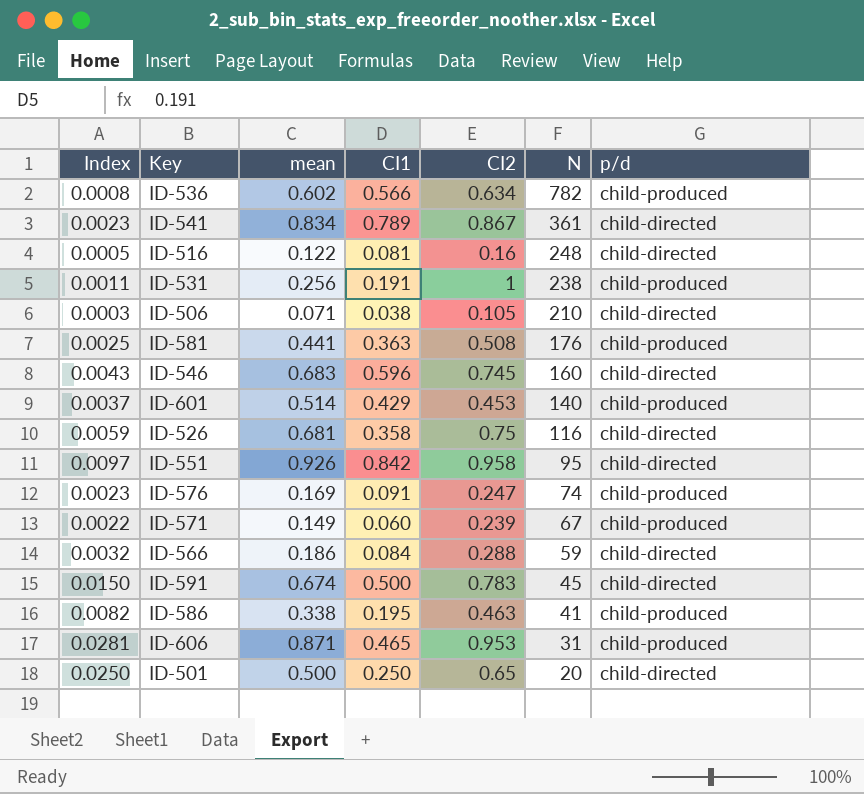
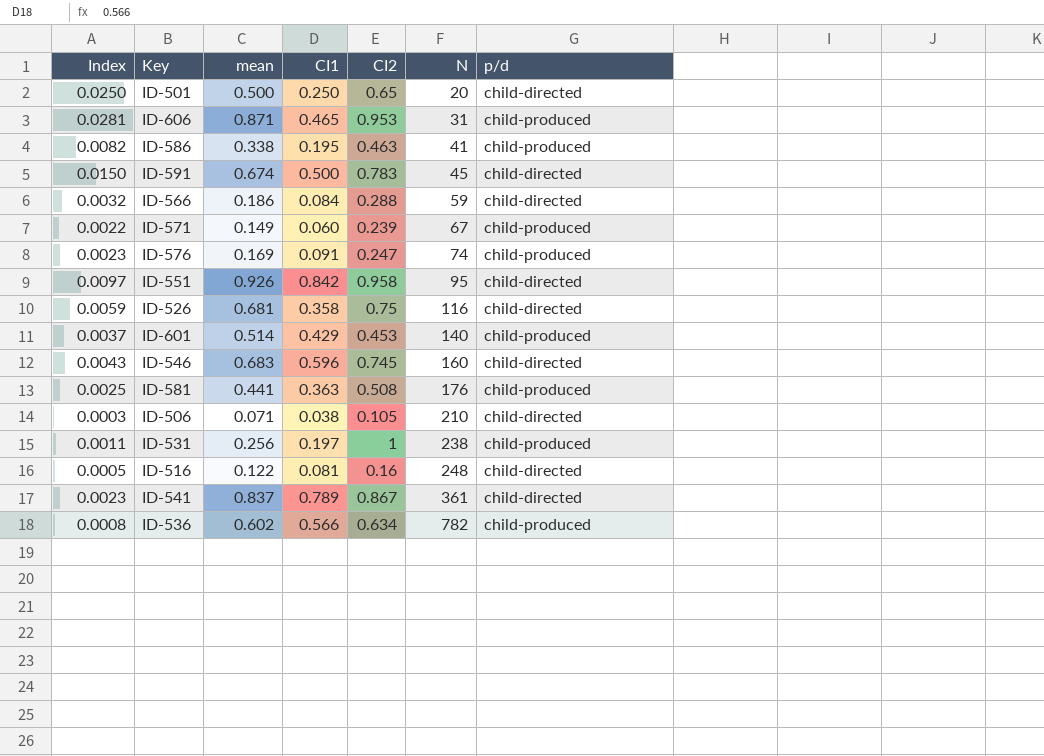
row order: N descending -> N ascending
ID-531 | CI1: 0.191 -> 0.197
ID-541 | mean: 0.834 -> 0.837

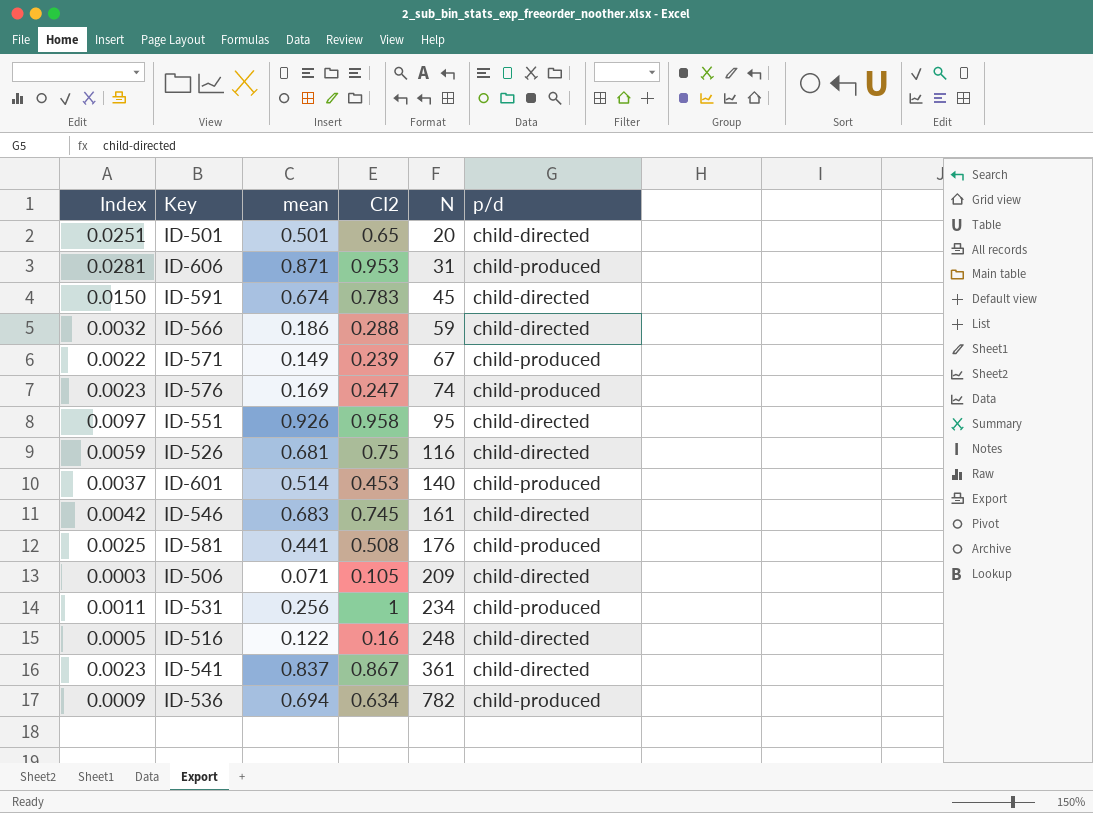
column CI1 | position: 4 -> none
row ID-586: 0.0082 | 0.338 | 0.195 | 0.463 | 41 | child-produced -> none
ID-501 | Index: 0.0250 -> 0.0251
ID-501 | mean: 0.500 -> 0.501
ID-546 | Index: 0.0043 -> 0.0042
ID-546 | N: 160 -> 161
ID-506 | N: 210 -> 209
ID-531 | N: 238 -> 234
ID-536 | Index: 0.0008 -> 0.0009
ID-536 | mean: 0.602 -> 0.694

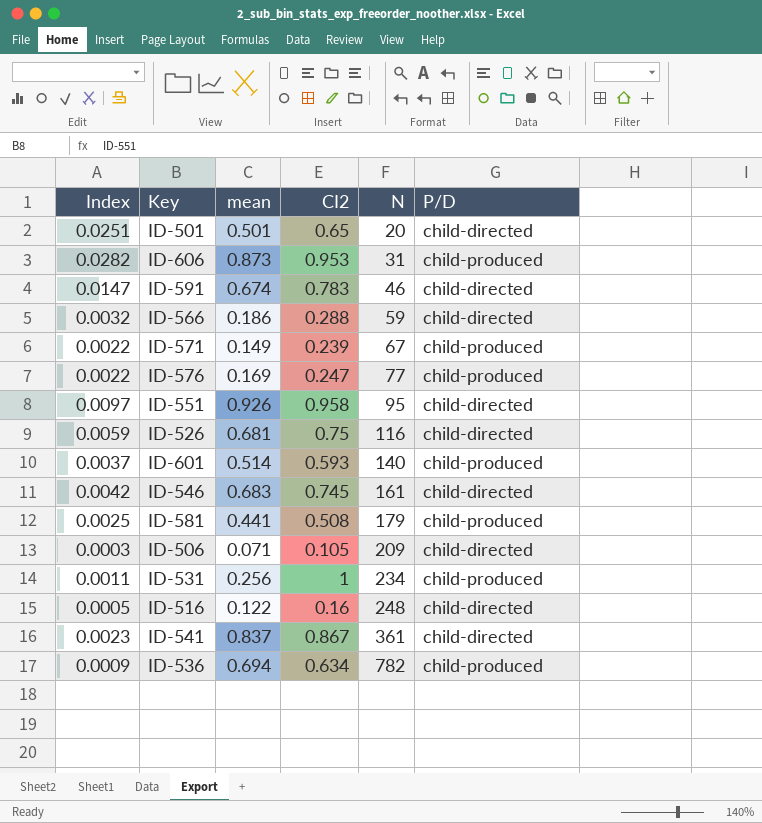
column name: p/d -> P/D
ID-606 | Index: 0.0281 -> 0.0282
ID-606 | mean: 0.871 -> 0.873
ID-591 | Index: 0.0150 -> 0.0147
ID-591 | N: 45 -> 46
ID-576 | Index: 0.0023 -> 0.0022
ID-576 | N: 74 -> 77
ID-601 | CI2: 0.453 -> 0.593
ID-581 | N: 176 -> 179

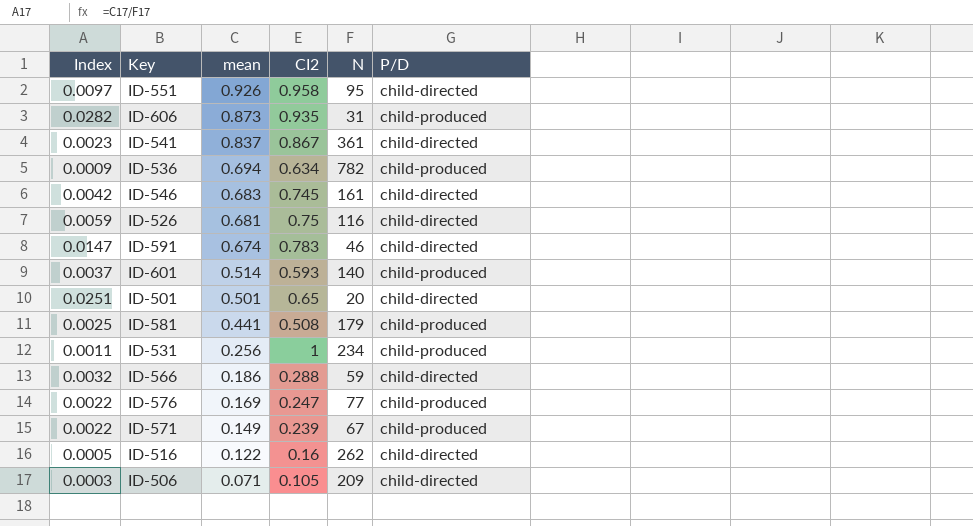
row order: N ascending -> mean descending
ID-606 | CI2: 0.953 -> 0.935
ID-516 | N: 248 -> 262

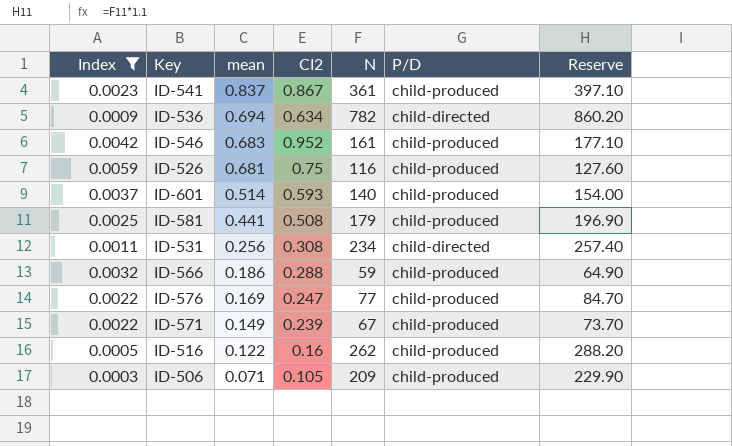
filter: none -> Index <= 0.0059
column Reserve | formula: none -> [N] * 1.1
ID-541 | P/D: child-directed -> child-produced
ID-536 | P/D: child-produced -> child-directed
ID-546 | CI2: 0.745 -> 0.952
ID-546 | P/D: child-directed -> child-produced
ID-526 | P/D: child-directed -> child-produced
ID-531 | CI2: 1 -> 0.308
ID-531 | P/D: child-produced -> child-directed
ID-566 | P/D: child-directed -> child-produced
ID-516 | P/D: child-directed -> child-produced
ID-506 | P/D: child-directed -> child-produced

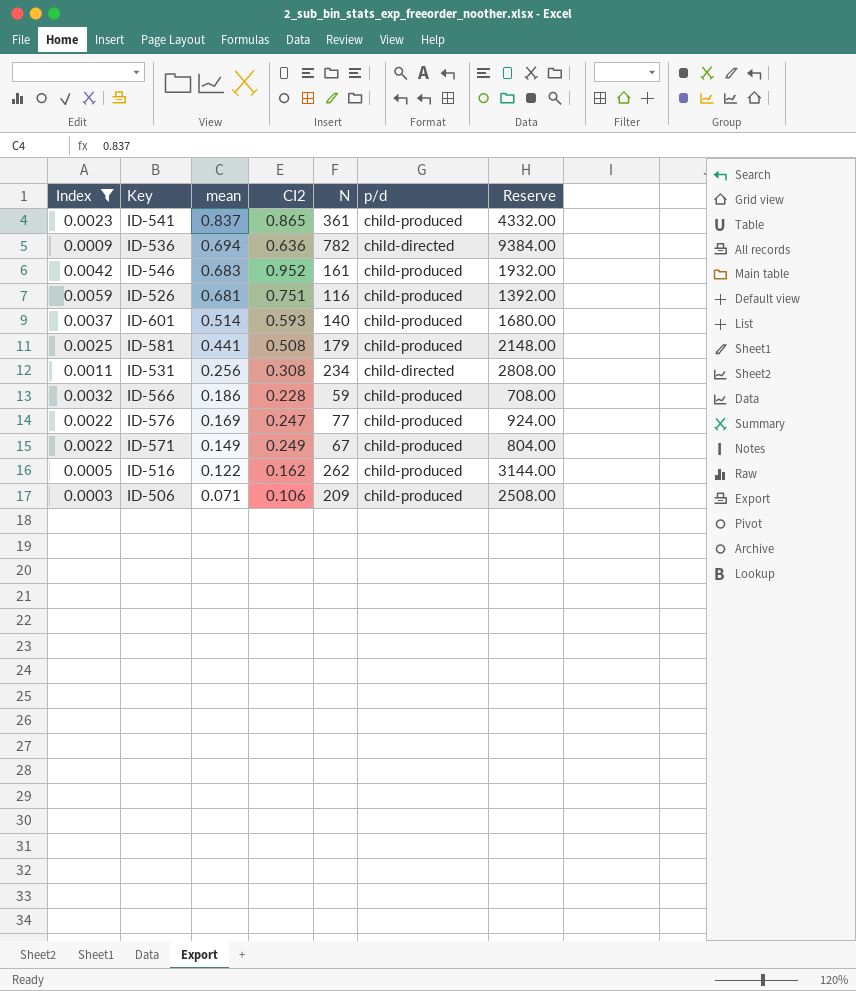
column name: P/D -> p/d
column Reserve | formula: [N] * 1.1 -> [N] * 12
ID-541 | CI2: 0.867 -> 0.865
ID-536 | CI2: 0.634 -> 0.636
ID-526 | CI2: 0.75 -> 0.751
ID-566 | CI2: 0.288 -> 0.228
ID-571 | CI2: 0.239 -> 0.249
ID-516 | CI2: 0.16 -> 0.162
ID-506 | CI2: 0.105 -> 0.106

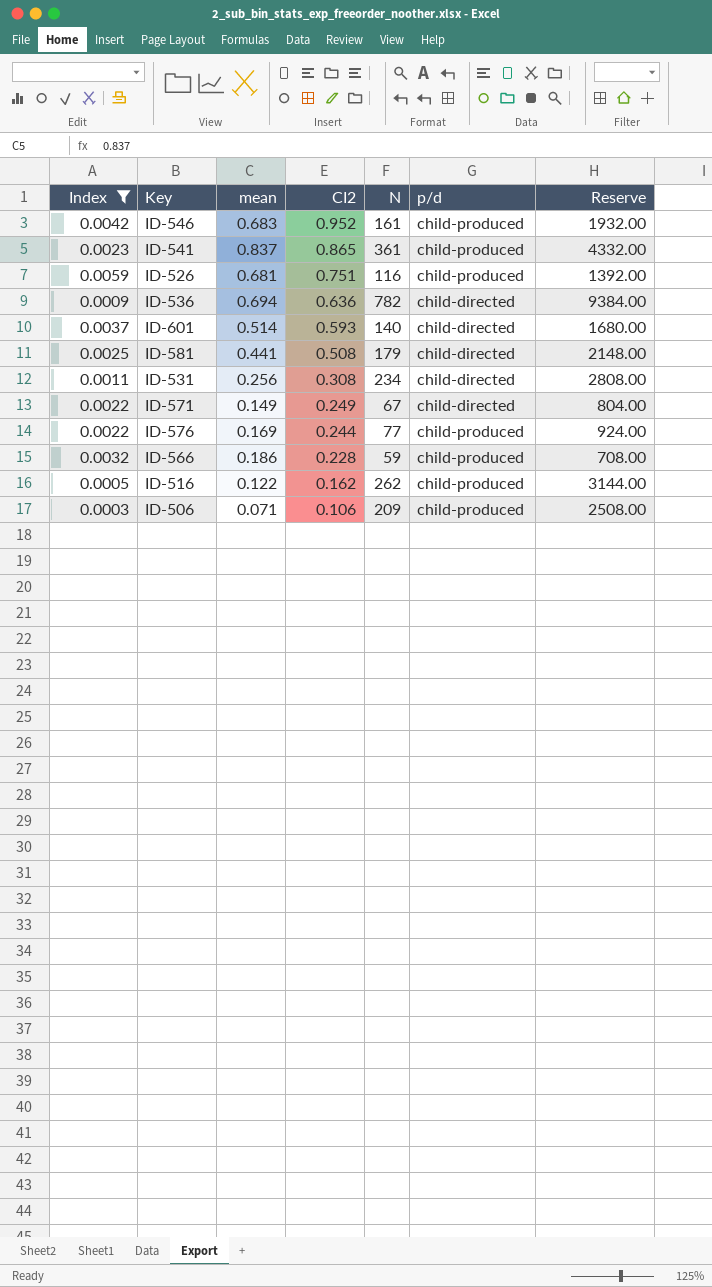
row order: mean descending -> CI2 descending
ID-601 | p/d: child-produced -> child-directed
ID-581 | p/d: child-produced -> child-directed
ID-571 | p/d: child-produced -> child-directed
ID-576 | CI2: 0.247 -> 0.244

